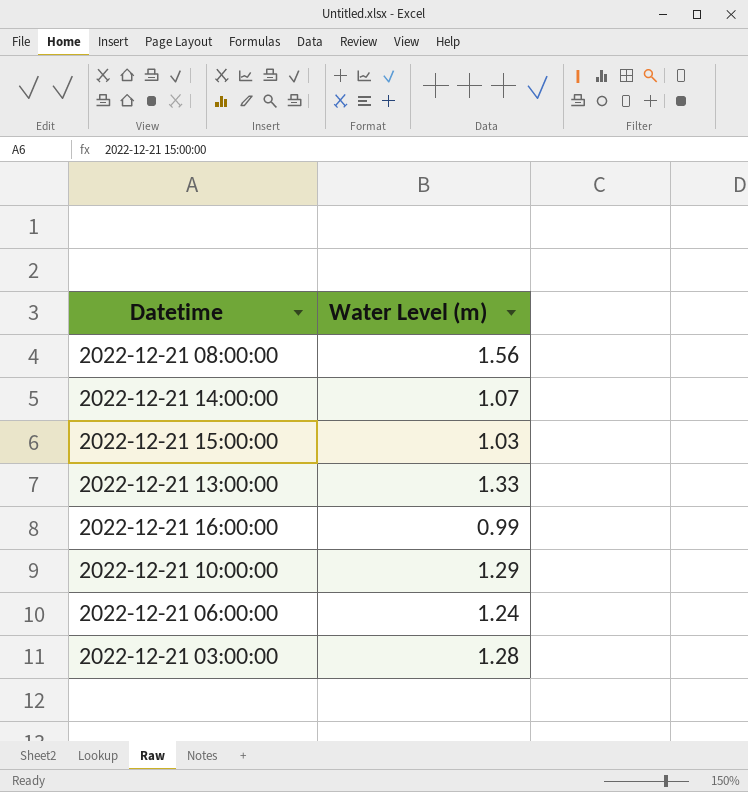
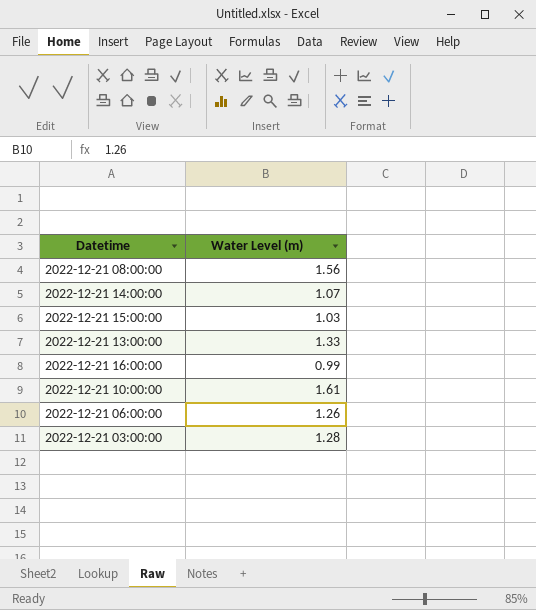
2022-12-21 10:00:00 | Water Level (m): 1.29 -> 1.61
2022-12-21 06:00:00 | Water Level (m): 1.24 -> 1.26

